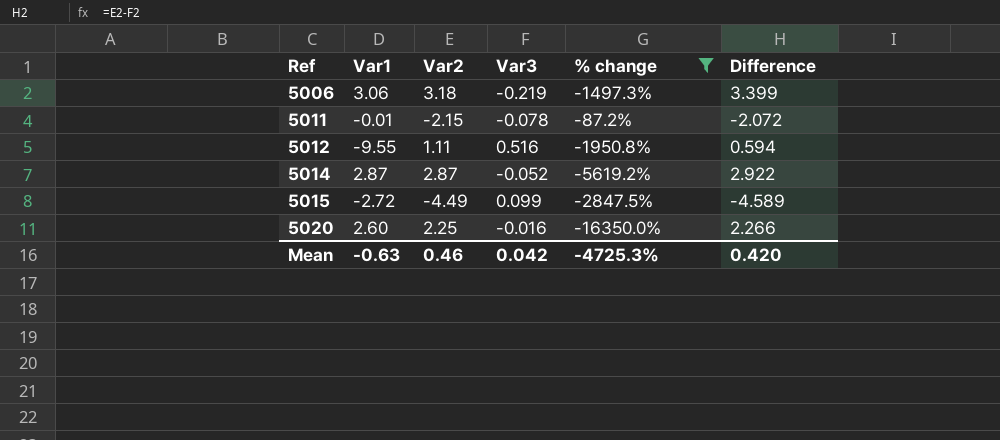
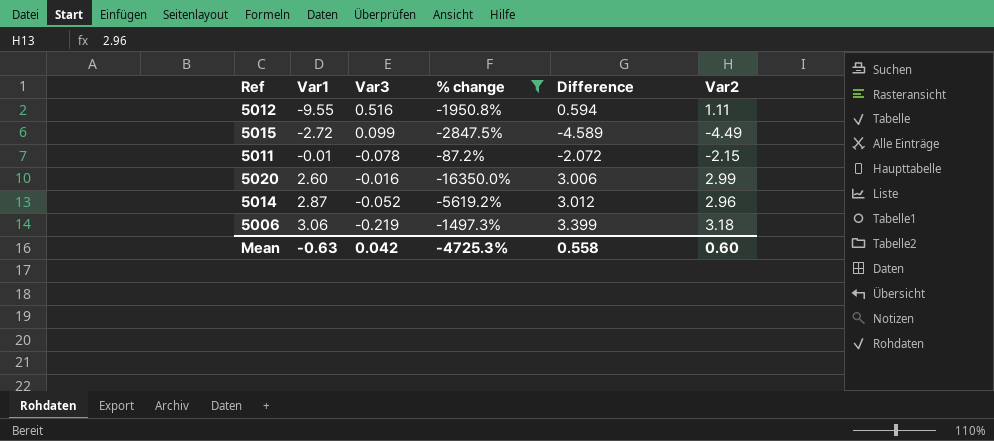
row order: Ref ascending -> Var1 ascending
column Var2 | position: 3 -> 6
5020 | Difference: 2.266 -> 3.006
5020 | Var2: 2.25 -> 2.99
5014 | Difference: 2.922 -> 3.012
5014 | Var2: 2.87 -> 2.96
Mean | Difference: 0.420 -> 0.558
Mean | Var2: 0.46 -> 0.60

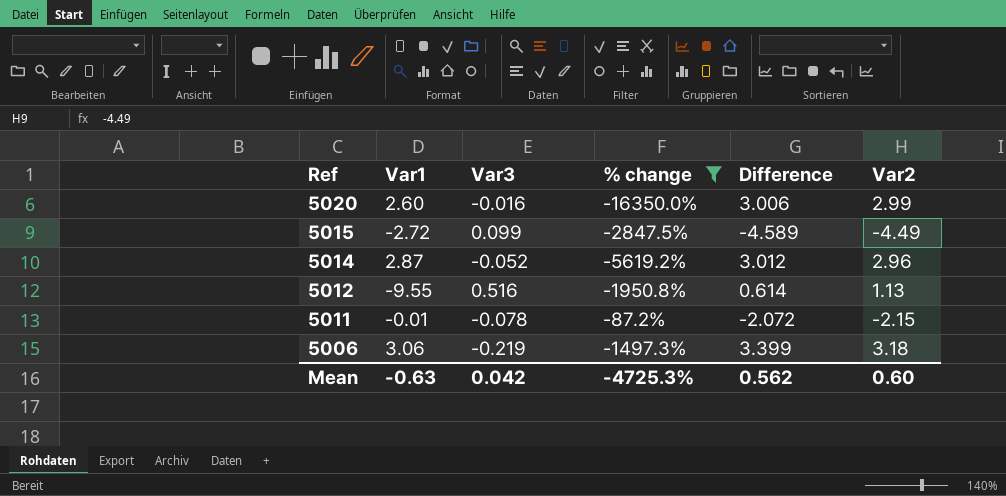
row order: Var1 ascending -> Ref descending
5012 | Difference: 0.594 -> 0.614
5012 | Var2: 1.11 -> 1.13
Mean | Difference: 0.558 -> 0.562

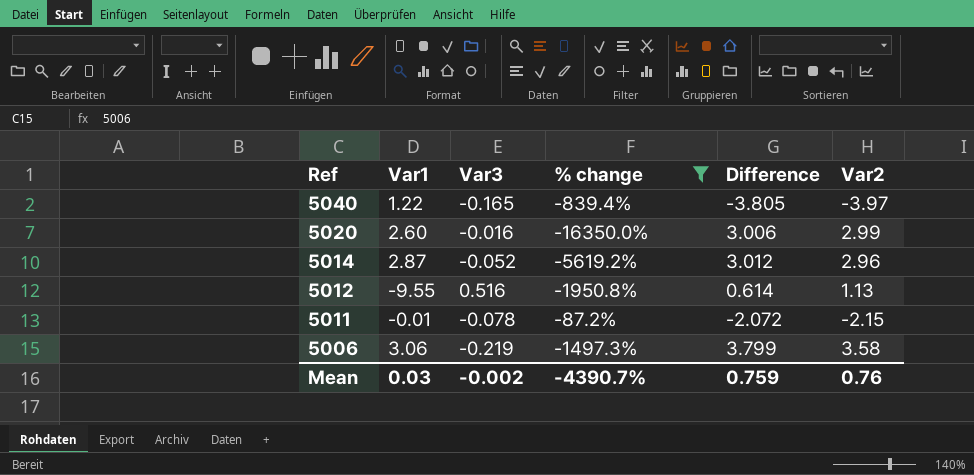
row 5015: -2.72 | 0.099 | -2847.5% | -4.589 | -4.49 -> none
row 5040: none -> 1.22 | -0.165 | -839.4% | -3.805 | -3.97
5006 | Difference: 3.399 -> 3.799
5006 | Var2: 3.18 -> 3.58
Mean | Var1: -0.63 -> 0.03
Mean | Var3: 0.042 -> -0.002
Mean | % change: -4725.3% -> -4390.7%
Mean | Difference: 0.562 -> 0.759
Mean | Var2: 0.60 -> 0.76

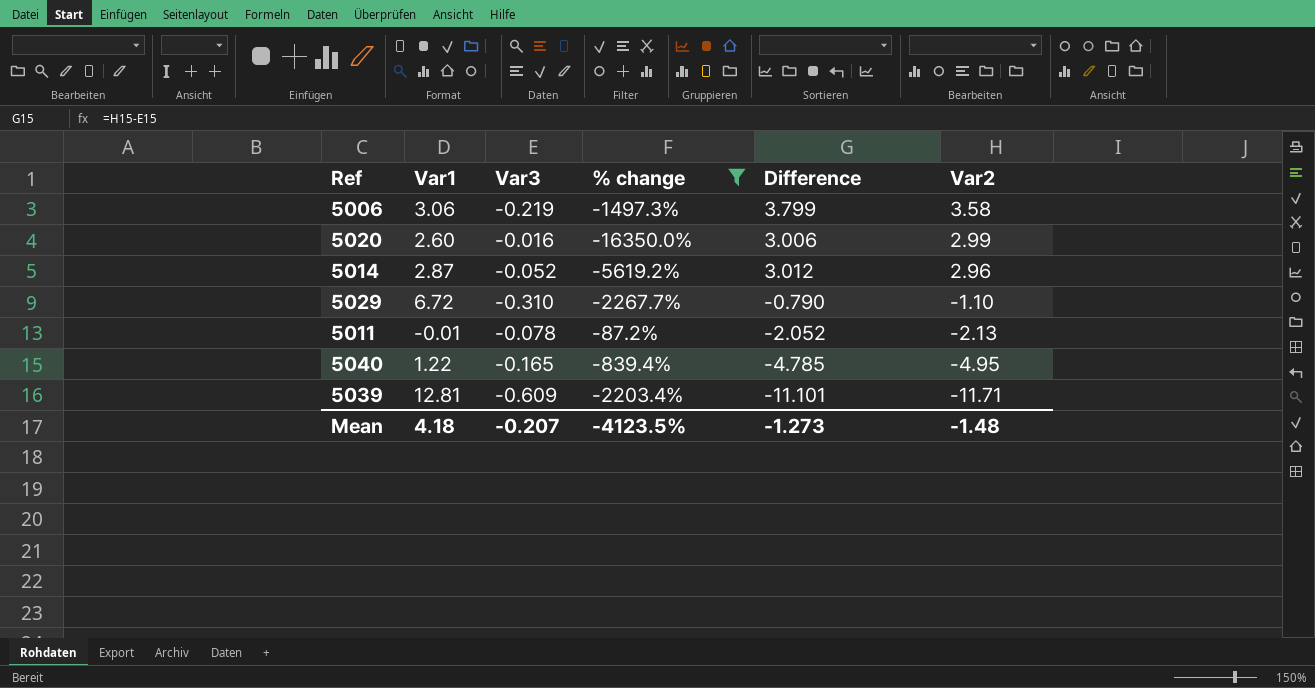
row order: Ref descending -> Var2 descending
row 5012: -9.55 | 0.516 | -1950.8% | 0.614 | 1.13 -> none
row 5029: none -> 6.72 | -0.310 | -2267.7% | -0.790 | -1.10
5011 | Difference: -2.072 -> -2.052
5011 | Var2: -2.15 -> -2.13
5040 | Difference: -3.805 -> -4.785
5040 | Var2: -3.97 -> -4.95
row 5039: none -> 12.81 | -0.609 | -2203.4% | -11.101 | -11.71
Mean | Var1: 0.03 -> 4.18
Mean | Var3: -0.002 -> -0.207
Mean | % change: -4390.7% -> -4123.5%
Mean | Difference: 0.759 -> -1.273
Mean | Var2: 0.76 -> -1.48

